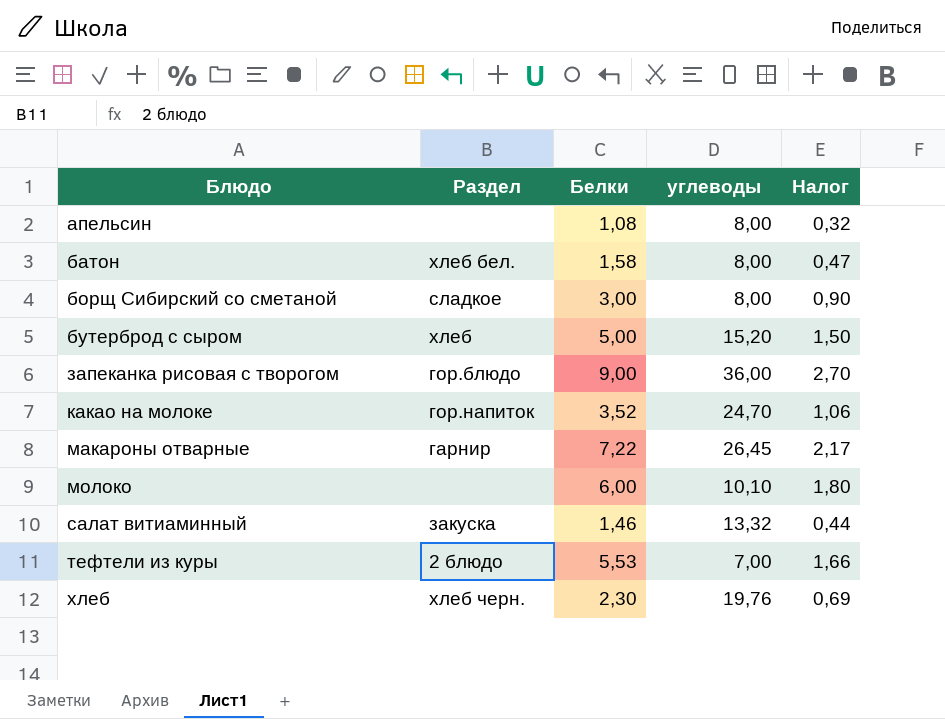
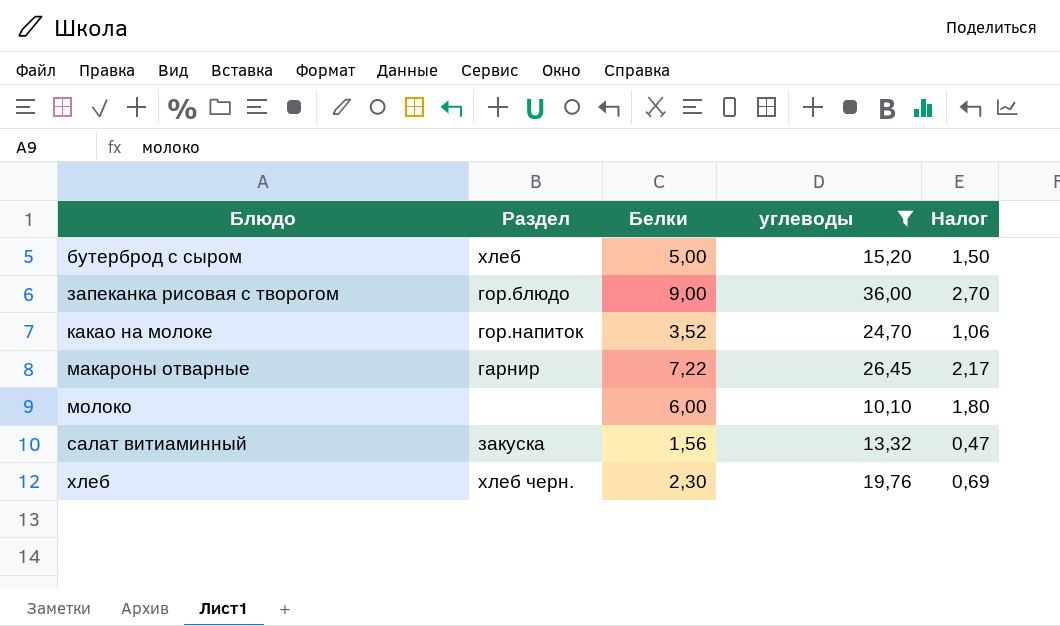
filter: none -> углеводы >= 10,10
салат витиаминный | Белки: 1,46 -> 1,56
салат витиаминный | Налог: 0,44 -> 0,47

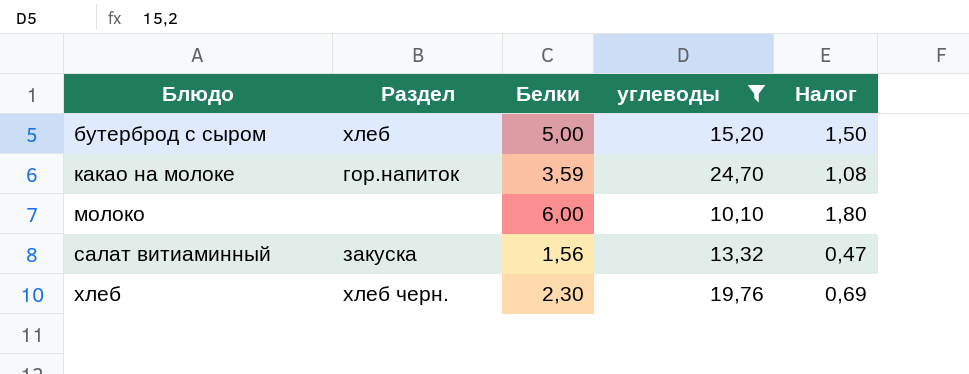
row запеканка рисовая с творогом: гор.блюдо | 9,00 | 36,00 | 2,70 -> none
row макароны отварные: гарнир | 7,22 | 26,45 | 2,17 -> none
какао на молоке | Белки: 3,52 -> 3,59
какао на молоке | Налог: 1,06 -> 1,08

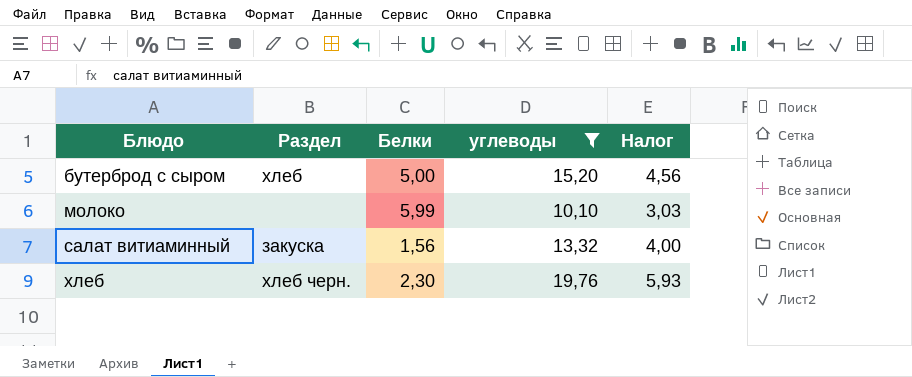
column Налог | formula: [Белки] * 0,3 -> [углеводы] * 0,3
row какао на молоке: гор.напиток | 3,59 | 24,70 | 1,08 -> none
молоко | Белки: 6,00 -> 5,99

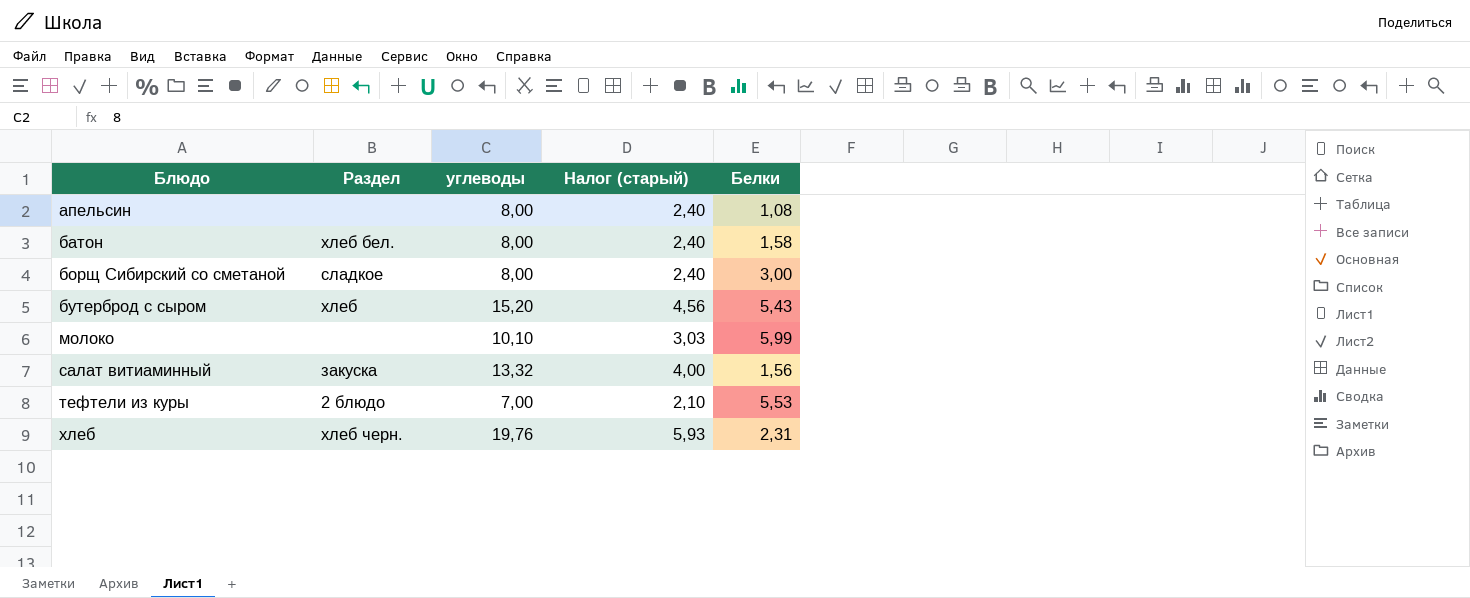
filter: углеводы >= 10,10 -> none
column name: Налог -> Налог (старый)
column Белки | position: 3 -> 5
бутерброд с сыром | Белки: 5,00 -> 5,43
хлеб | Белки: 2,30 -> 2,31

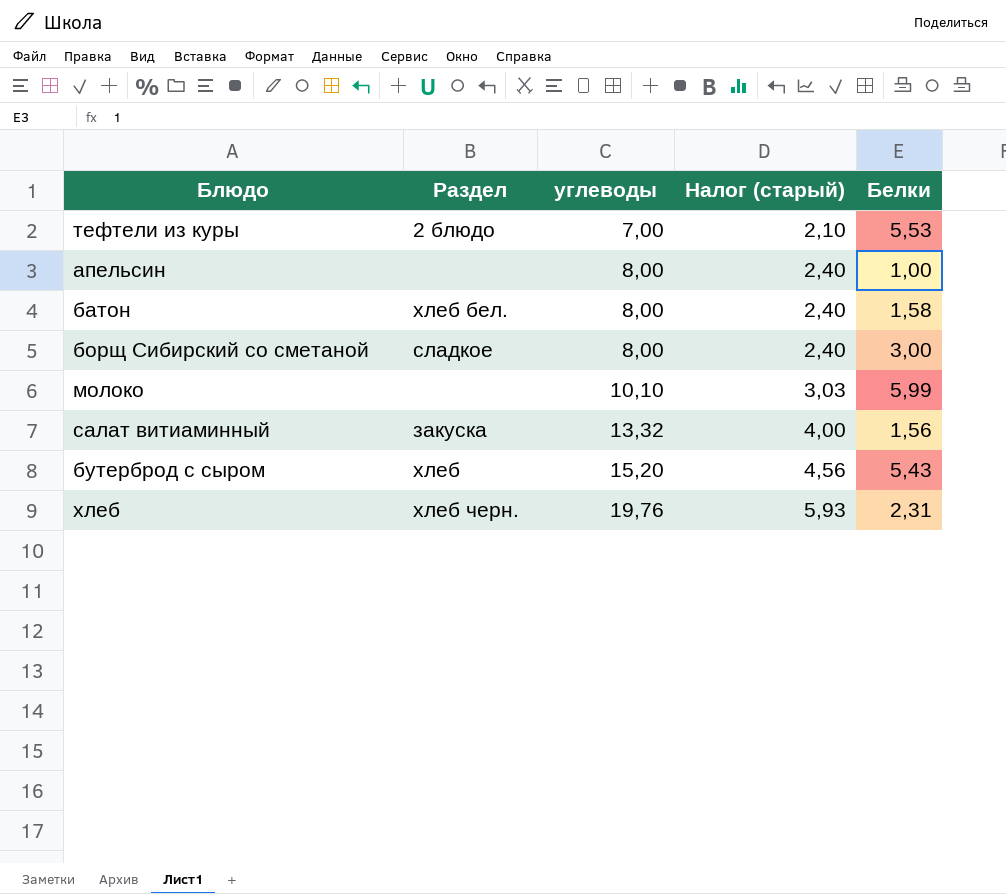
row order: Блюдо ascending -> углеводы ascending
апельсин | Белки: 1,08 -> 1,00

